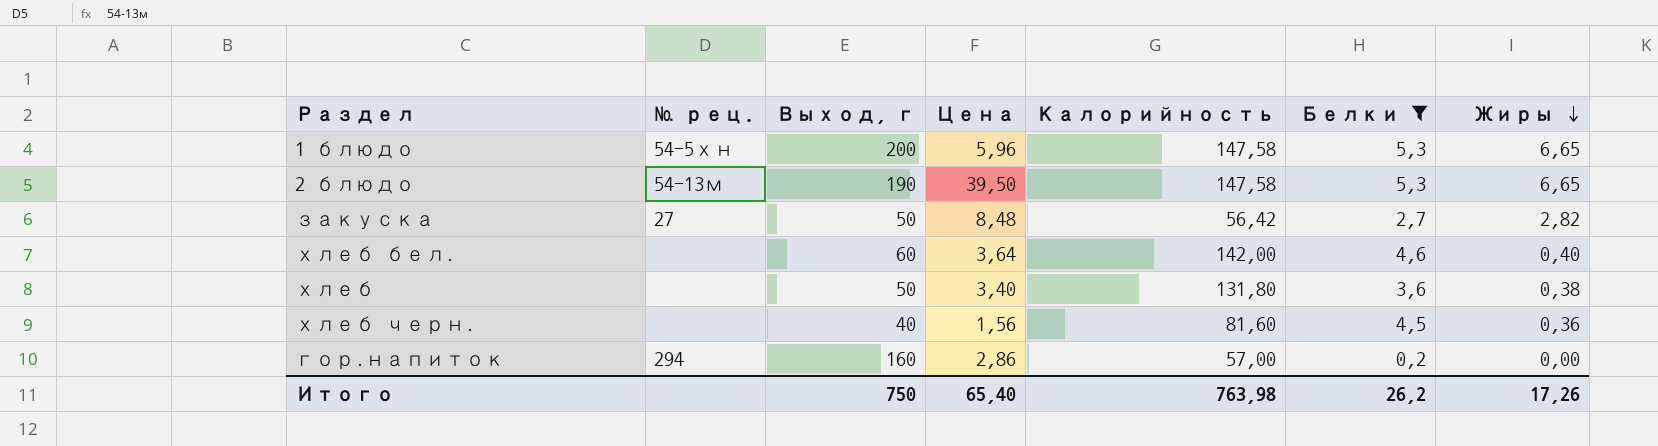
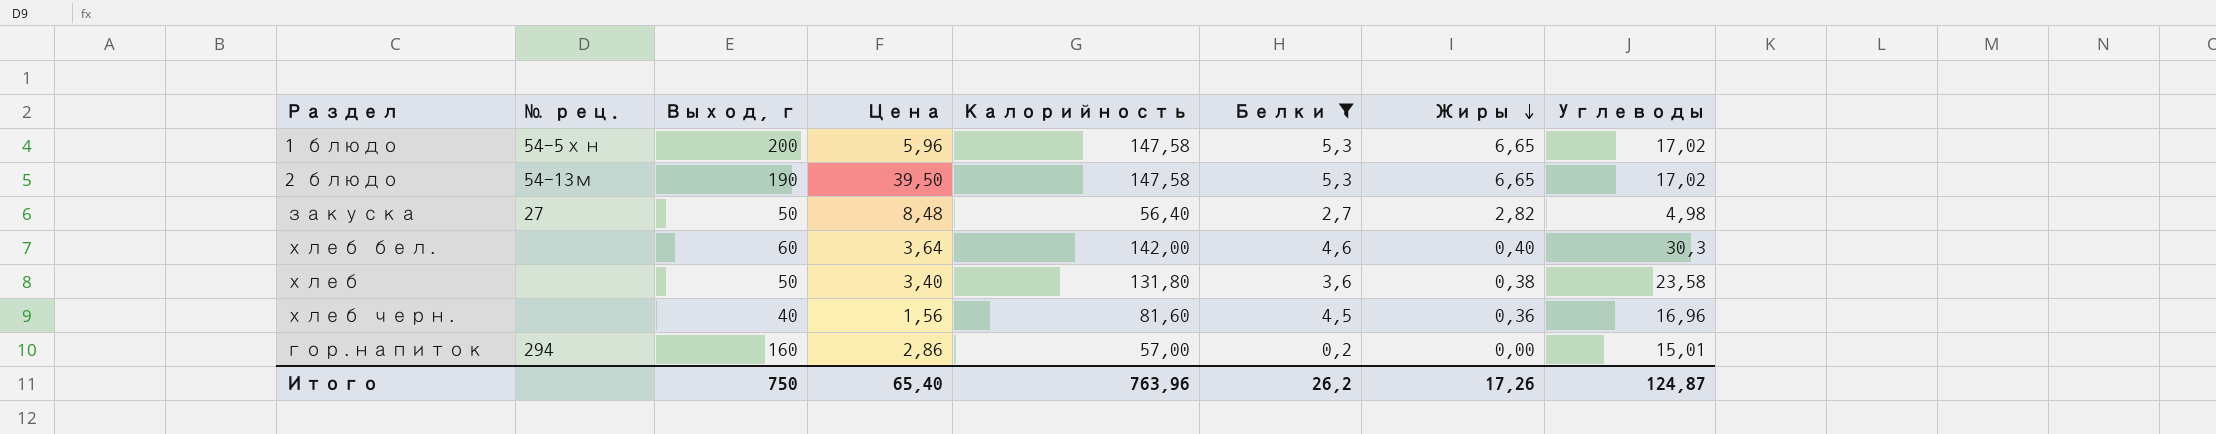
column Углеводы | position: none -> 8
закуска | Калорийность: 56,42 -> 56,40
Итого | Калорийность: 763,98 -> 763,96

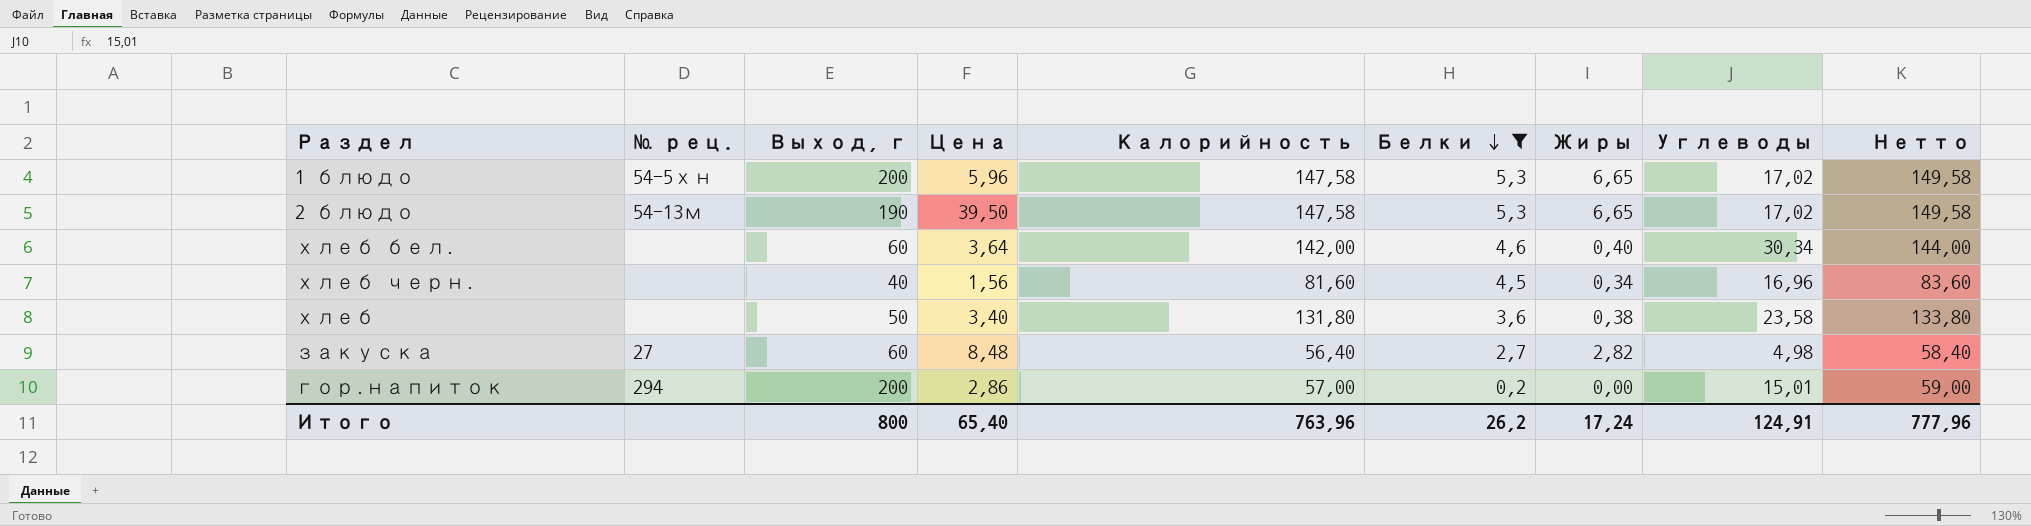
row order: Жиры descending -> Белки descending
column Нетто | formula: none -> [Калорийность] + 2
хлеб бел. | Углеводы: 30,3 -> 30,34
хлеб черн. | Жиры: 0,36 -> 0,34
закуска | Выход, г: 50 -> 60
гор.напиток | Выход, г: 160 -> 200
Итого | Выход, г: 750 -> 800
Итого | Жиры: 17,26 -> 17,24
Итого | Углеводы: 124,87 -> 124,91

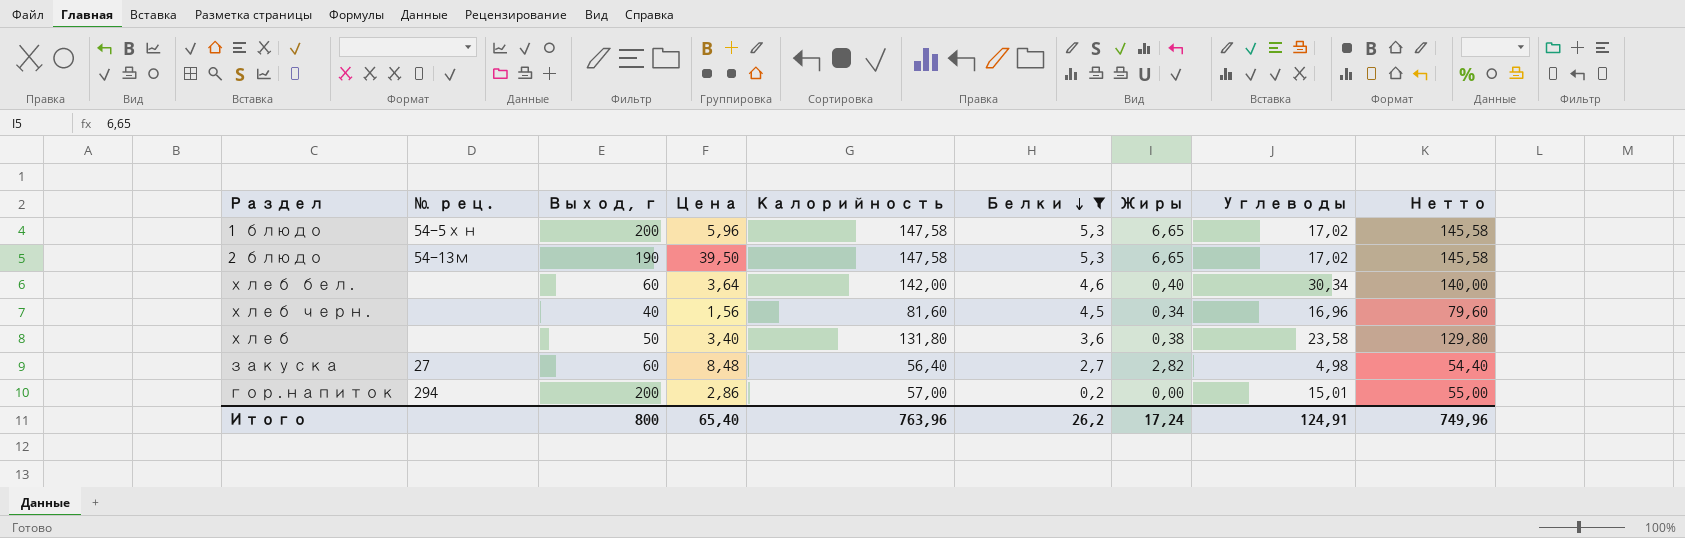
column Нетто | formula: [Калорийность] + 2 -> [Калорийность] - 2
Итого | Нетто: 777,96 -> 749,96

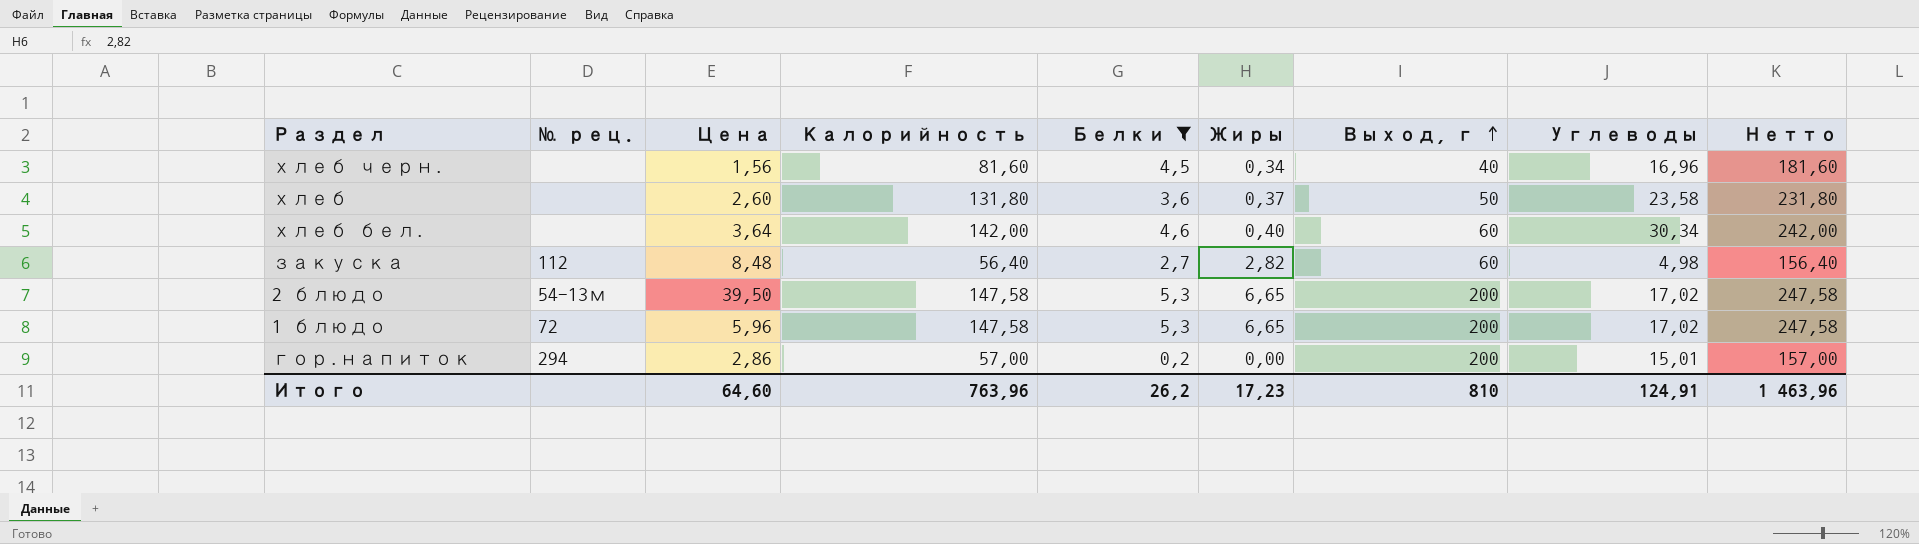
row order: Белки descending -> Выход, г ascending
column Выход, г | position: 3 -> 7
column Нетто | formula: [Калорийность] - 2 -> [Калорийность] + 100
хлеб | Цена: 3,40 -> 2,60
хлеб | Жиры: 0,38 -> 0,37
закуска | № рец.: 27 -> 112
2 блюдо | Выход, г: 190 -> 200
1 блюдо | № рец.: 54-5хн -> 72
Итого | Цена: 65,40 -> 64,60
Итого | Жиры: 17,24 -> 17,23
Итого | Выход, г: 800 -> 810
Итого | Нетто: 749,96 -> 1 463,96

